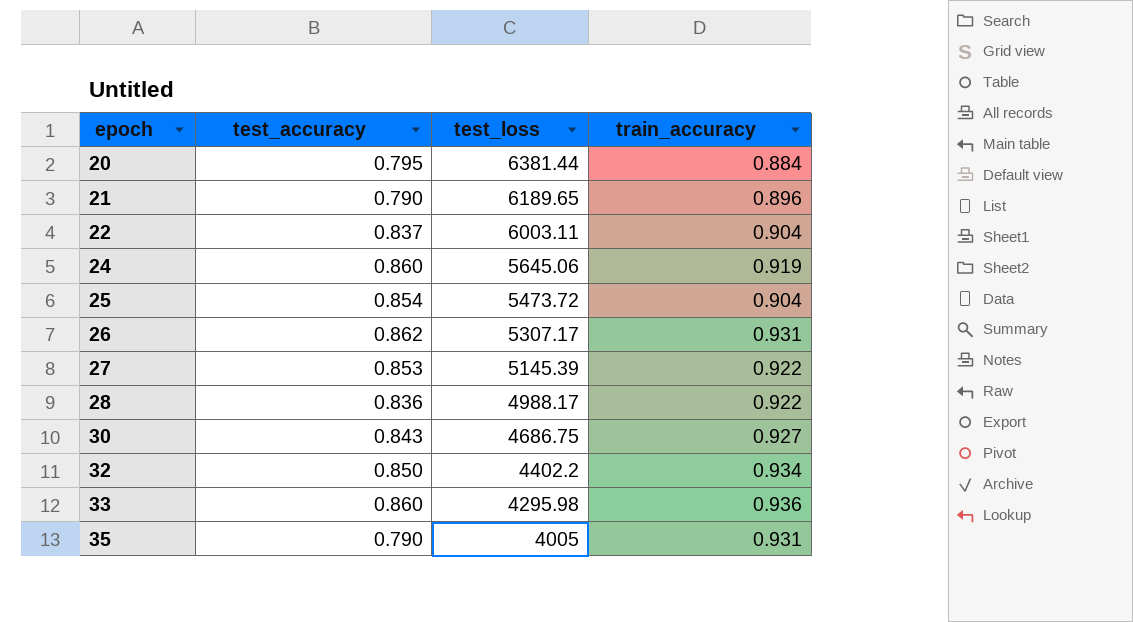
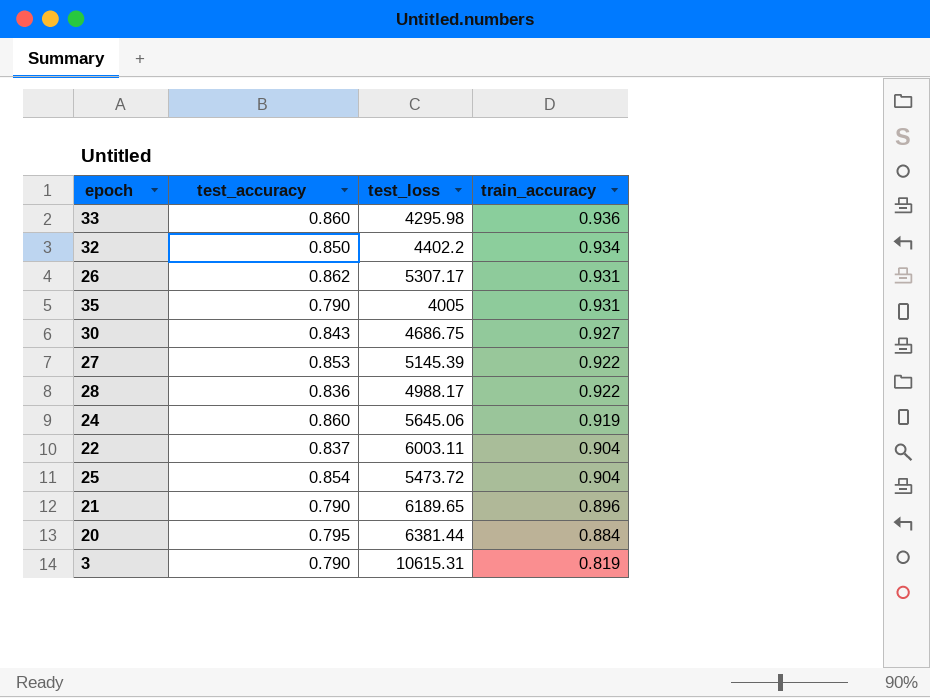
row order: epoch ascending -> train_accuracy descending
row 3: none -> 0.790 | 10615.31 | 0.819

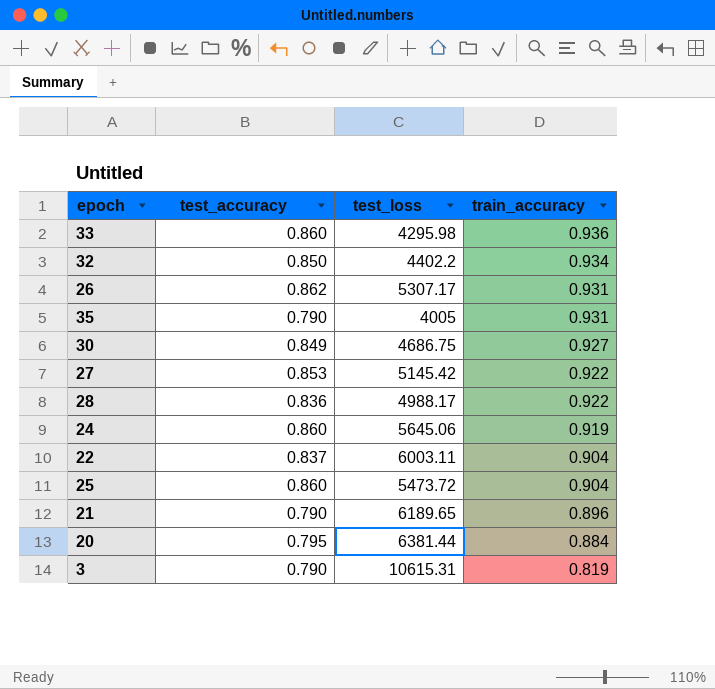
30 | test_accuracy: 0.843 -> 0.849
27 | test_loss: 5145.39 -> 5145.42
25 | test_accuracy: 0.854 -> 0.860

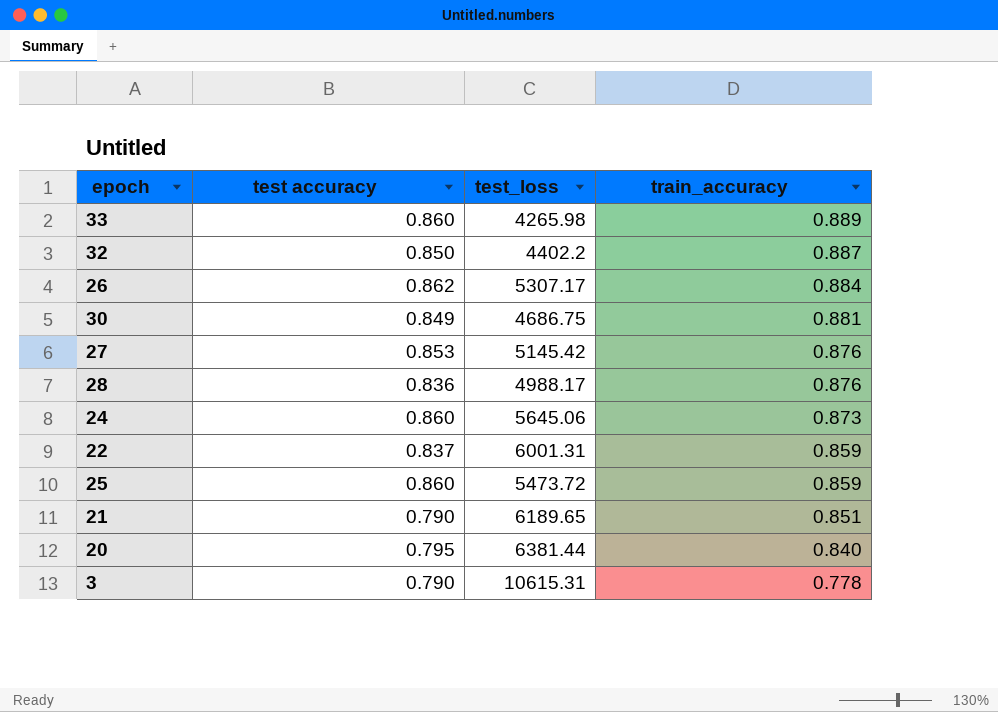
column name: test_accuracy -> test accuracy
row 35: 0.790 | 4005 | 0.931 -> none
33 | test_loss: 4295.98 -> 4265.98
33 | train_accuracy: 0.936 -> 0.889
32 | train_accuracy: 0.934 -> 0.887
26 | train_accuracy: 0.931 -> 0.884
30 | train_accuracy: 0.927 -> 0.881
27 | train_accuracy: 0.922 -> 0.876
28 | train_accuracy: 0.922 -> 0.876
24 | train_accuracy: 0.919 -> 0.873
22 | test_loss: 6003.11 -> 6001.31
22 | train_accuracy: 0.904 -> 0.859
25 | train_accuracy: 0.904 -> 0.859
21 | train_accuracy: 0.896 -> 0.851
20 | train_accuracy: 0.884 -> 0.840
3 | train_accuracy: 0.819 -> 0.778

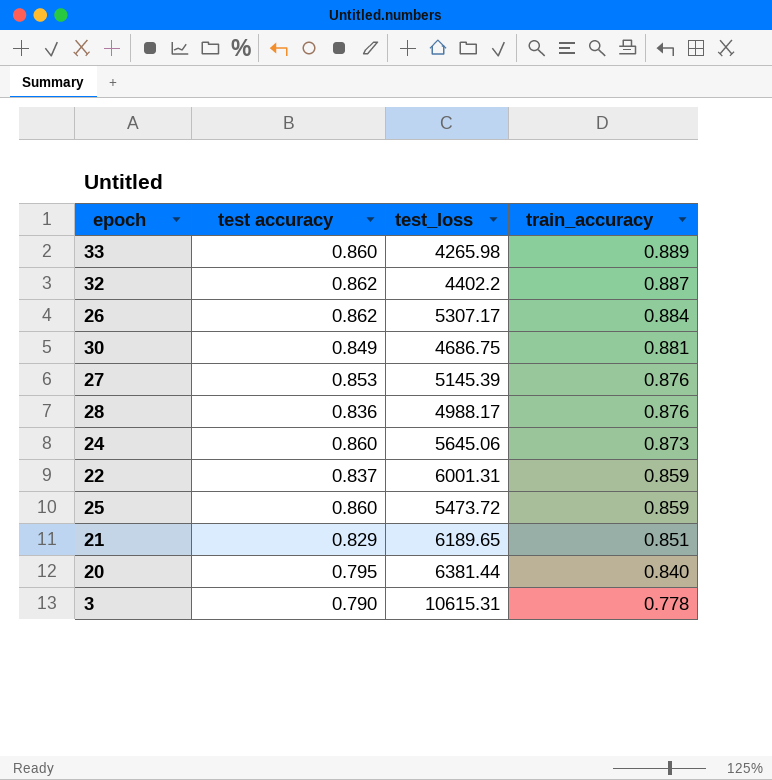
32 | test accuracy: 0.850 -> 0.862
27 | test_loss: 5145.42 -> 5145.39
21 | test accuracy: 0.790 -> 0.829

